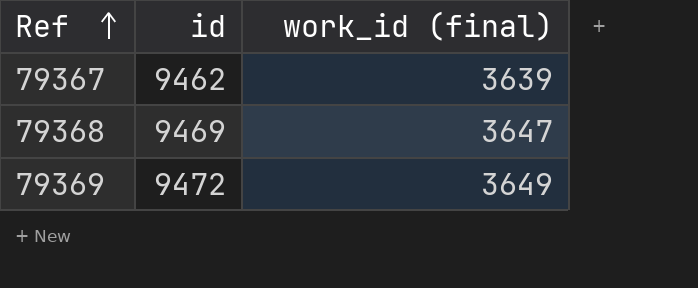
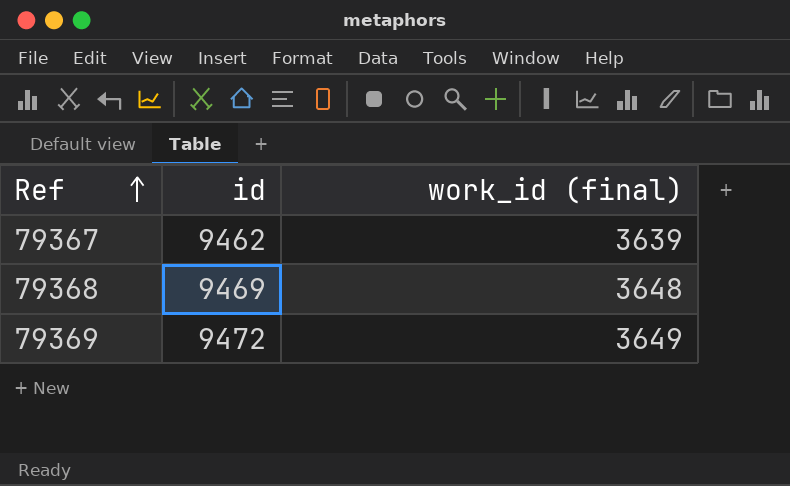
79368 | work_id (final): 3647 -> 3648

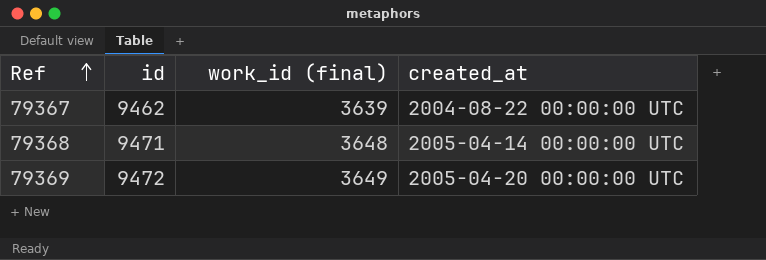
column created_at | position: none -> 4
79368 | id: 9469 -> 9471

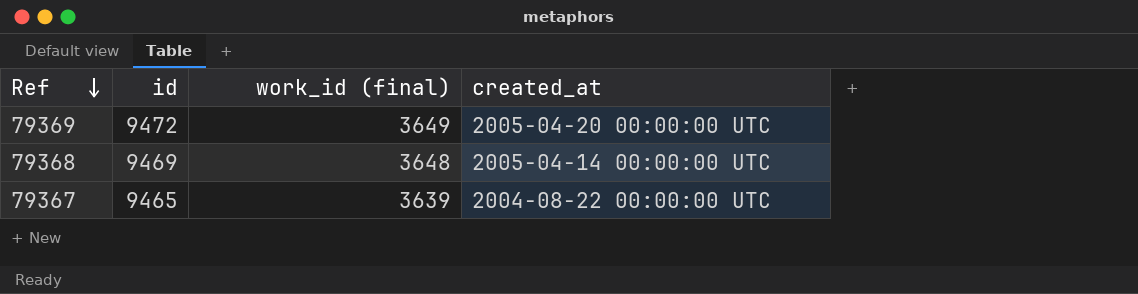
row order: Ref ascending -> Ref descending
79368 | id: 9471 -> 9469
79367 | id: 9462 -> 9465

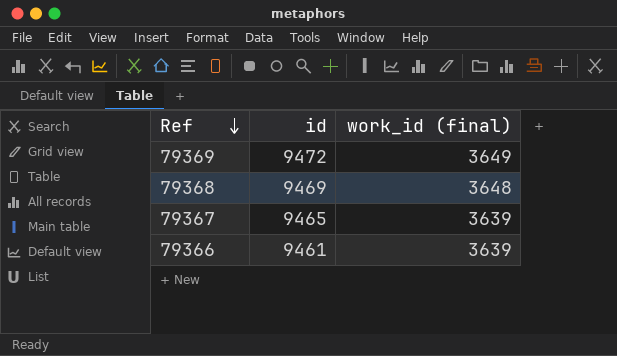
column created_at | position: 4 -> none
row 79366: none -> 9461 | 3639

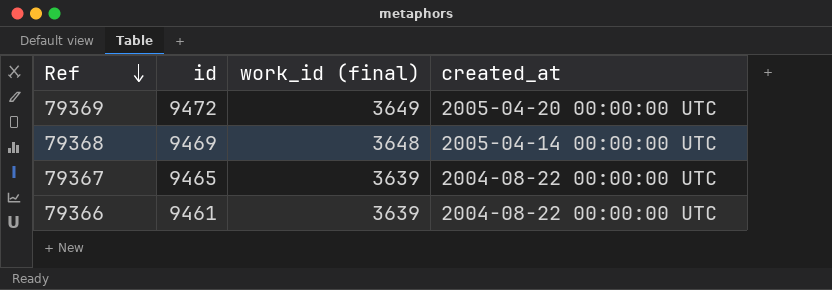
column created_at | position: none -> 4

